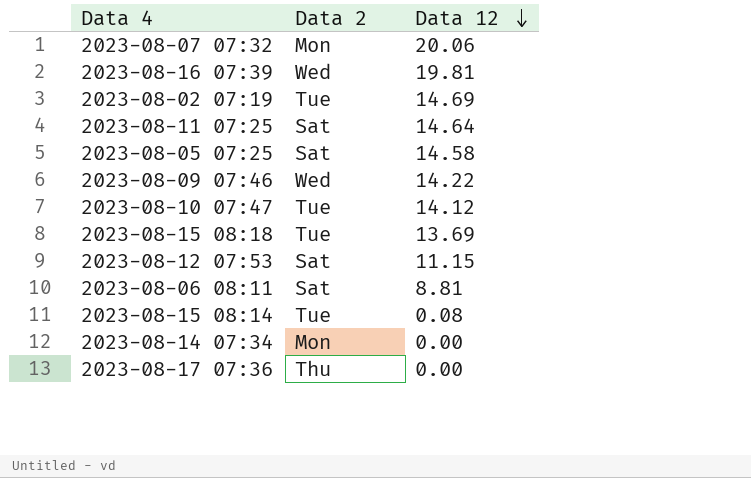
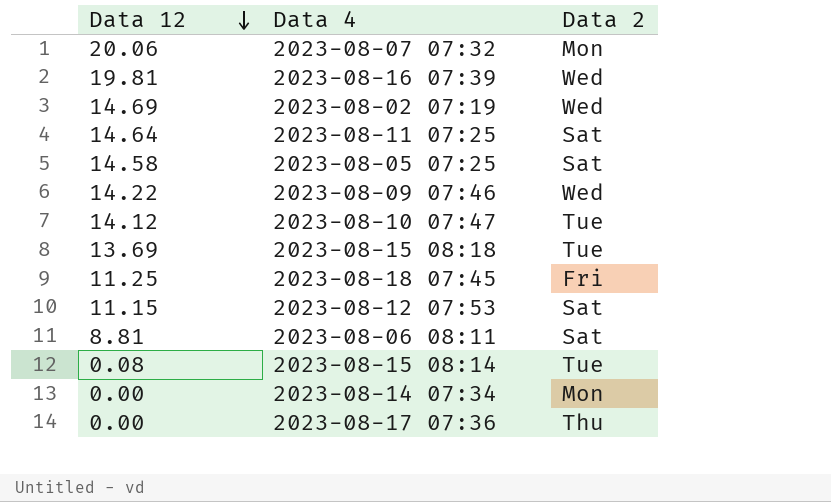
column Data 12 | position: 3 -> 1
2023-08-02 07:19 | Data 2: Tue -> Wed
row 2023-08-18 07:45: none -> 11.25 | Fri

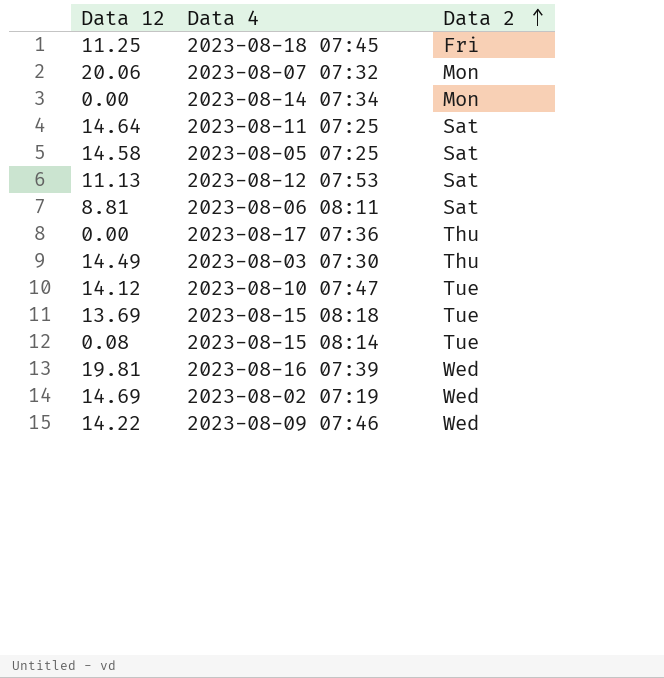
row order: Data 12 descending -> Data 2 ascending
2023-08-12 07:53 | Data 12: 11.15 -> 11.13
row 2023-08-03 07:30: none -> 14.49 | Thu

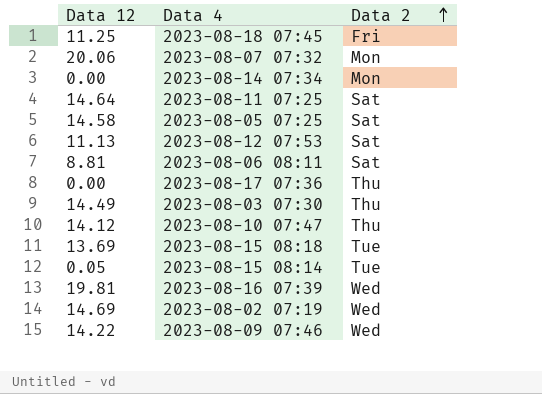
2023-08-10 07:47 | Data 2: Tue -> Thu
2023-08-15 08:14 | Data 12: 0.08 -> 0.05

